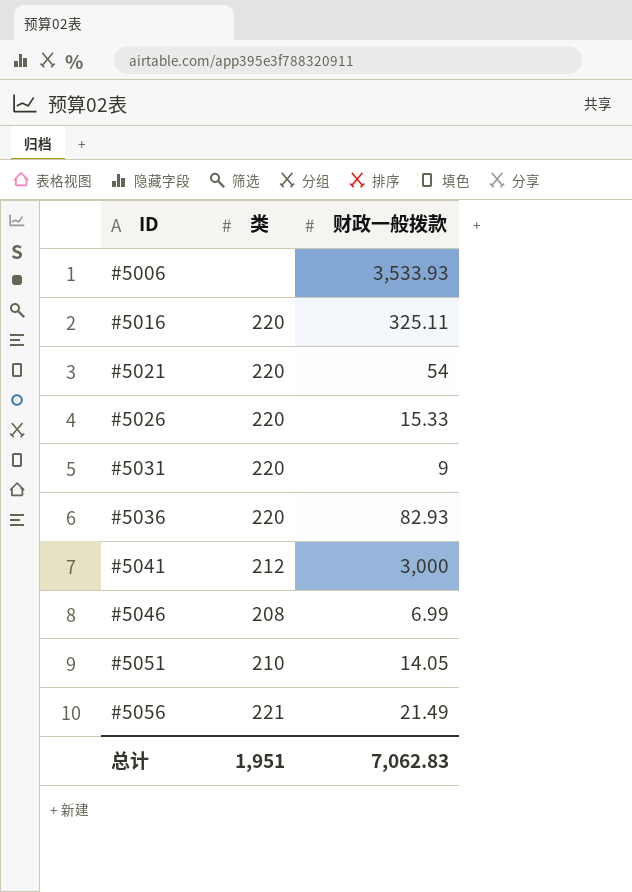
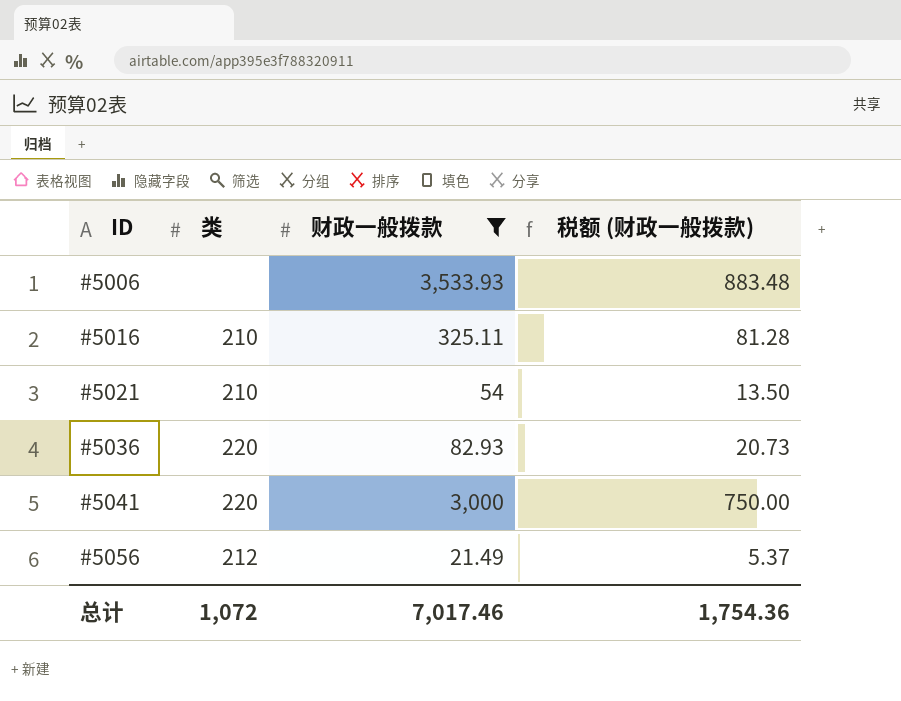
filter: none -> 财政一般拨款 >= 21.49
column 税额 (财政一般拨款) | formula: none -> [财政一般拨款] * 0.25
#5016 | 类: 220 -> 210
#5021 | 类: 220 -> 210
#5041 | 类: 212 -> 220
#5056 | 类: 221 -> 212
总计 | 类: 1,951 -> 1,072
总计 | 财政一般拨款: 7,062.83 -> 7,017.46

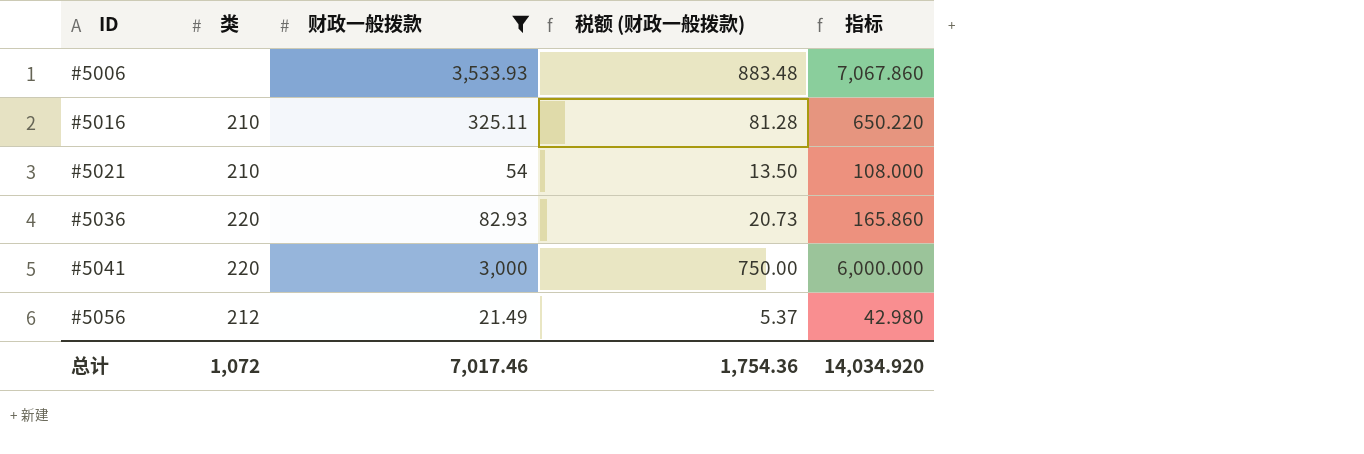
column 指标 | formula: none -> [财政一般拨款] * 2

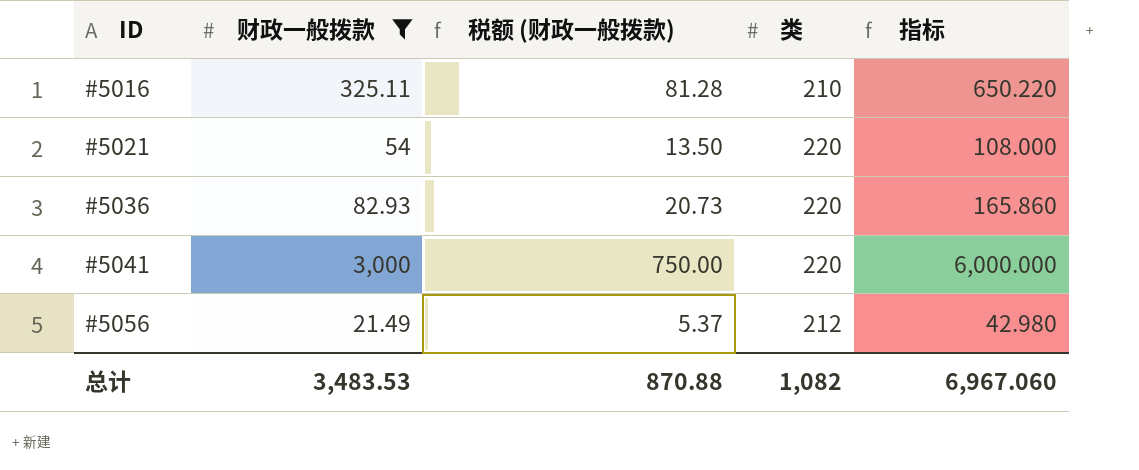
column 类 | position: 2 -> 4
row #5006: none | 3,533.93 | 883.48 | 7,067.860 -> none
#5021 | 类: 210 -> 220
总计 | 财政一般拨款: 7,017.46 -> 3,483.53
总计 | 税额 (财政一般拨款): 1,754.36 -> 870.88
总计 | 类: 1,072 -> 1,082
总计 | 指标: 14,034.920 -> 6,967.060

